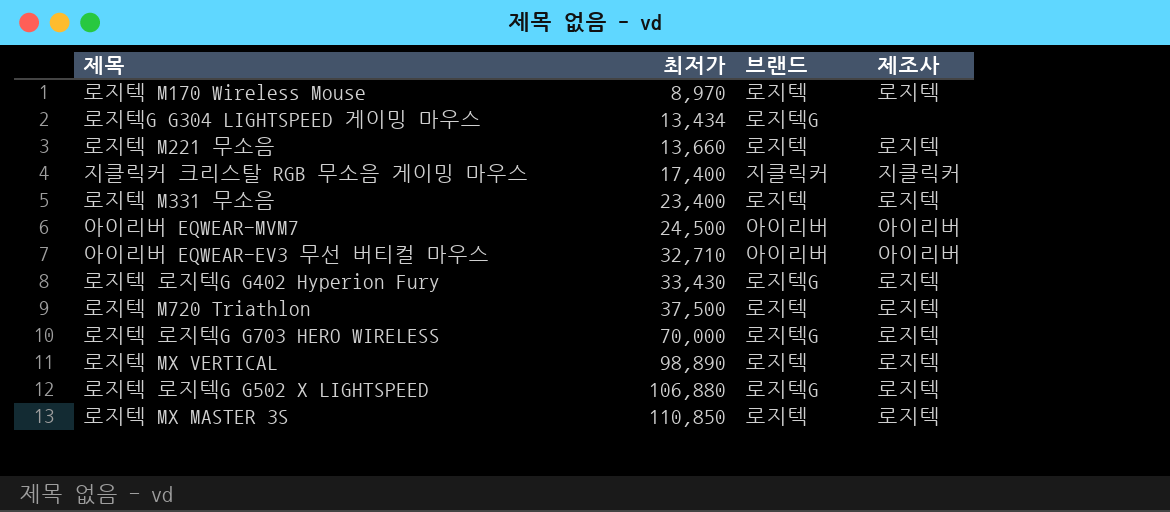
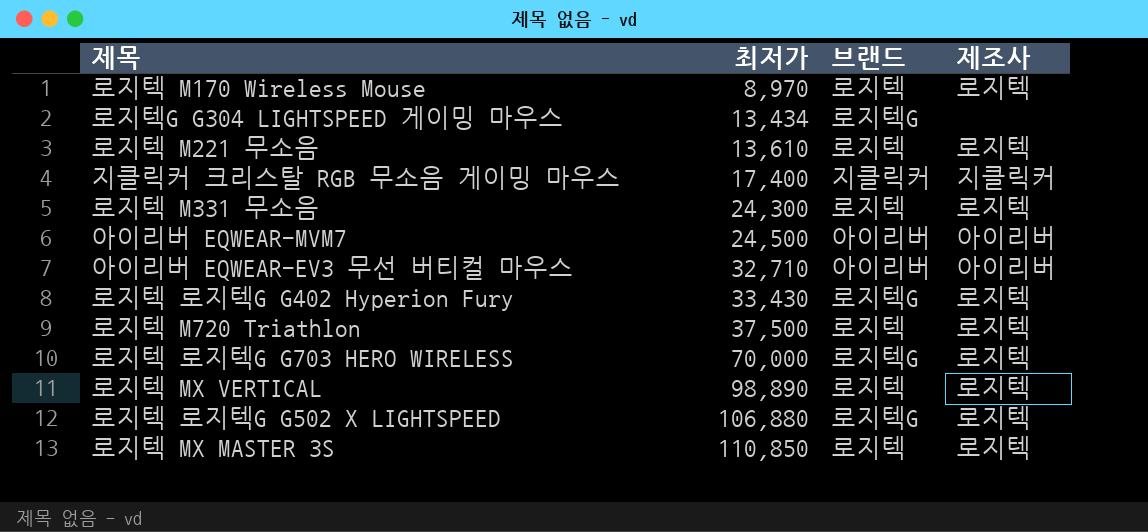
로지텍 M221 무소음 | 최저가: 13,660 -> 13,610
로지텍 M331 무소음 | 최저가: 23,400 -> 24,300

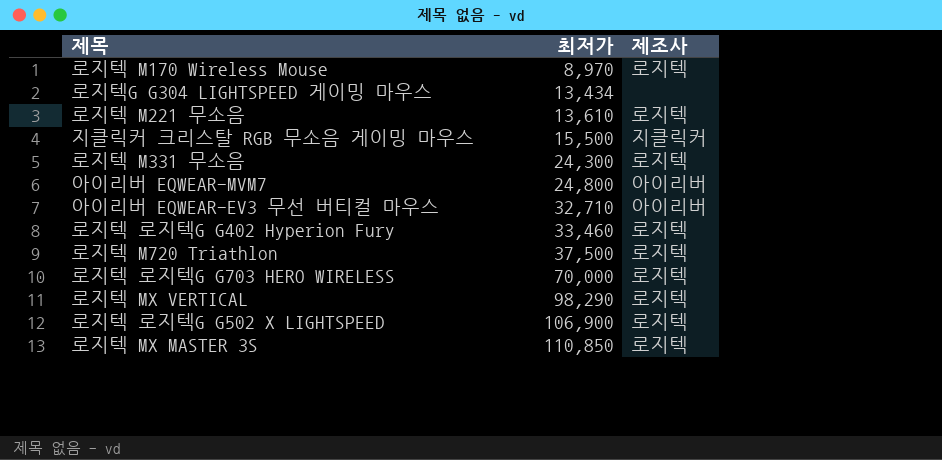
column 브랜드 | position: 3 -> none
지클릭커 크리스탈 RGB 무소음 게이밍 마우스 | 최저가: 17,400 -> 15,500
아이리버 EQWEAR-MVM7 | 최저가: 24,500 -> 24,800
로지텍 로지텍G G402 Hyperion Fury | 최저가: 33,430 -> 33,460
로지텍 MX VERTICAL | 최저가: 98,890 -> 98,290
로지텍 로지텍G G502 X LIGHTSPEED | 최저가: 106,880 -> 106,900

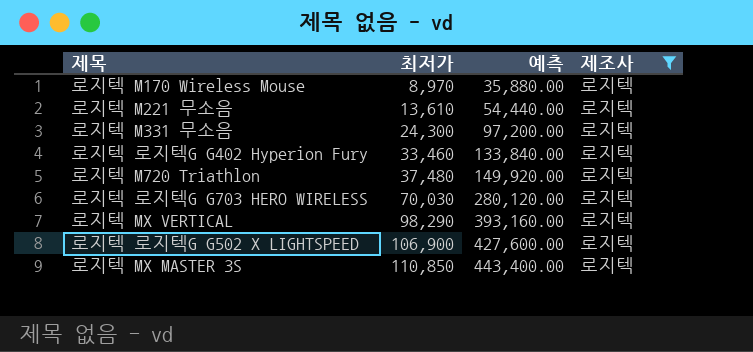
filter: none -> 제조사 = 로지텍
column 예측 | formula: none -> [최저가] * 4
로지텍 M720 Triathlon | 최저가: 37,500 -> 37,480
로지텍 로지텍G G703 HERO WIRELESS | 최저가: 70,000 -> 70,030

